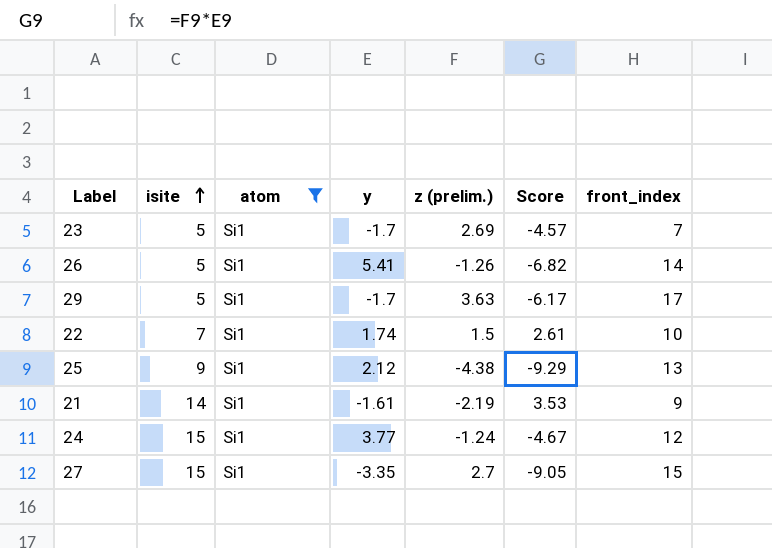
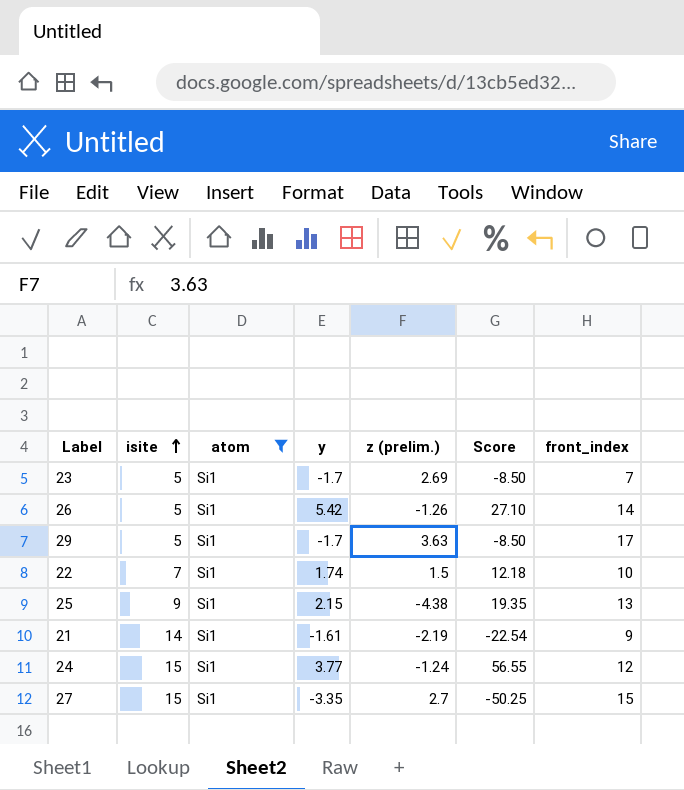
column Score | formula: [y] * [z (prelim.)] -> [isite] * [y]
26 | y: 5.41 -> 5.42
25 | y: 2.12 -> 2.15

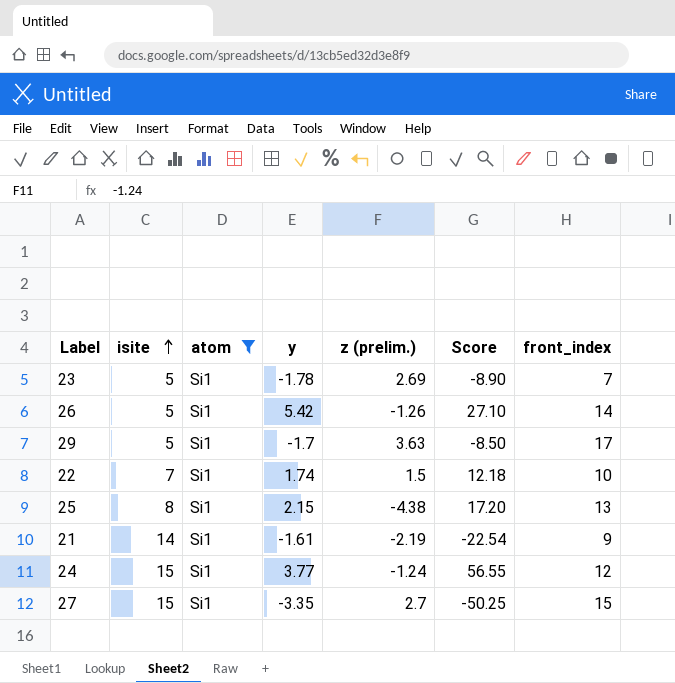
23 | y: -1.7 -> -1.78
23 | Score: -8.50 -> -8.90
25 | isite: 9 -> 8
25 | Score: 19.35 -> 17.20

